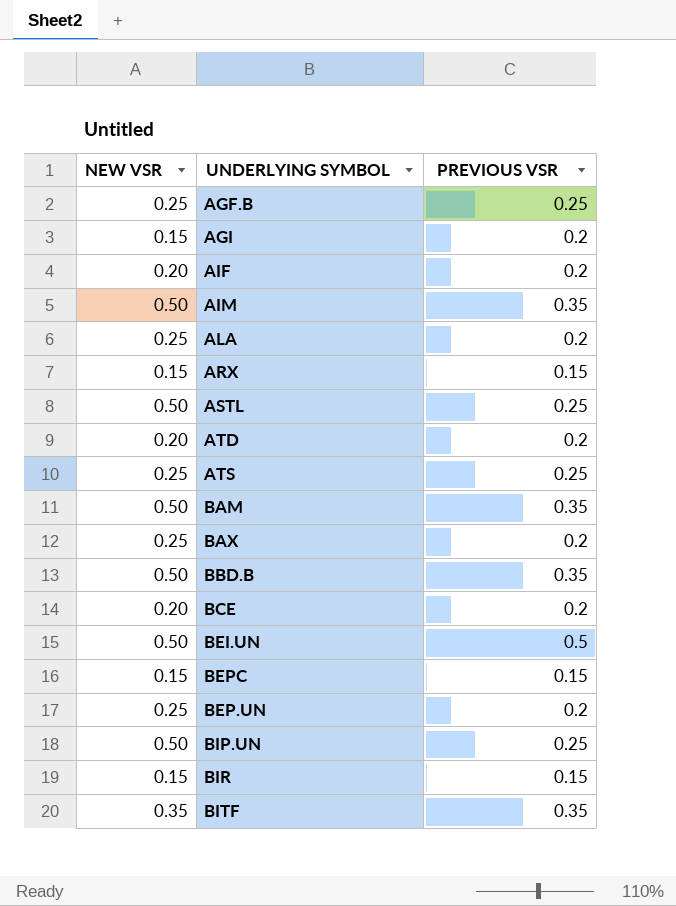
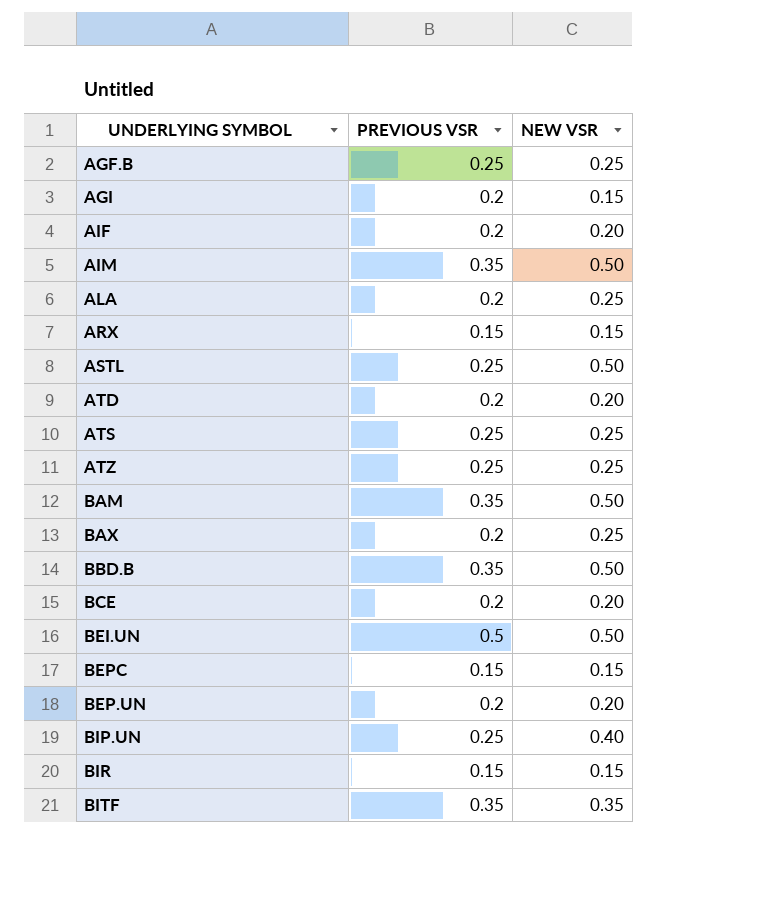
column NEW VSR | position: 1 -> 3
row ATZ: none -> 0.25 | 0.25
BEP.UN | NEW VSR: 0.25 -> 0.20
BIP.UN | NEW VSR: 0.50 -> 0.40

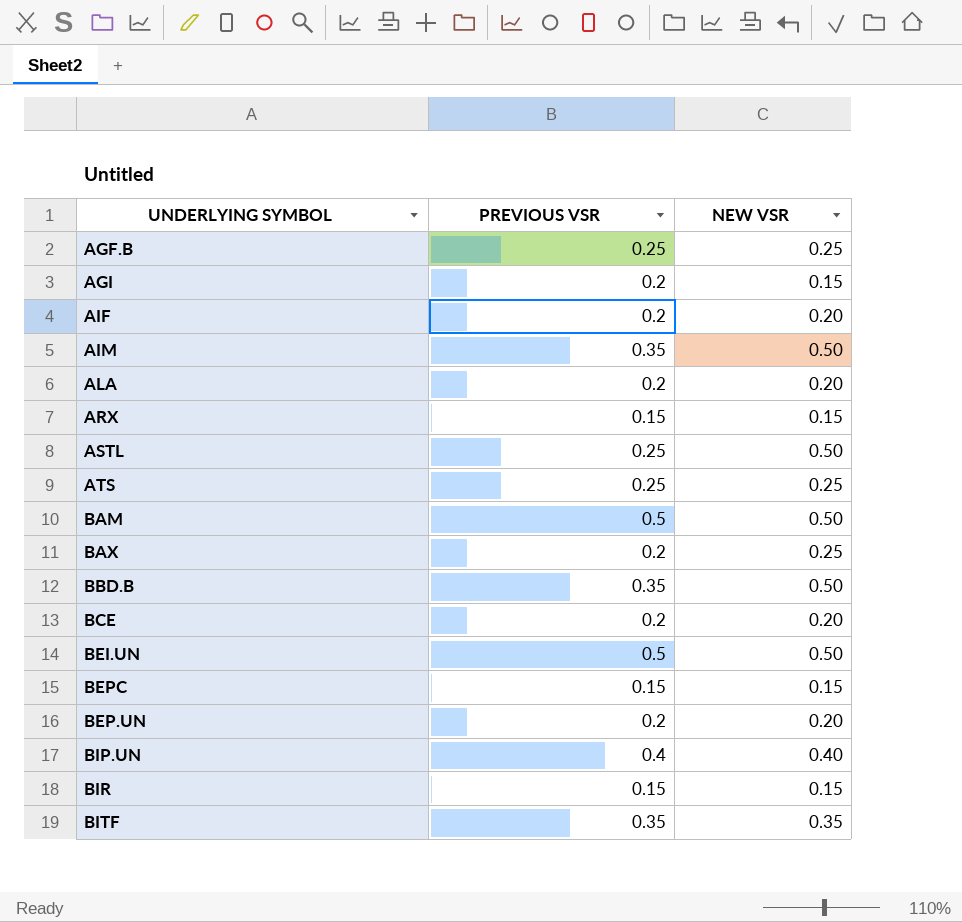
row ATD: 0.2 | 0.20 -> none
row ATZ: 0.25 | 0.25 -> none
ALA | NEW VSR: 0.25 -> 0.20
BAM | PREVIOUS VSR: 0.35 -> 0.5
BIP.UN | PREVIOUS VSR: 0.25 -> 0.4

